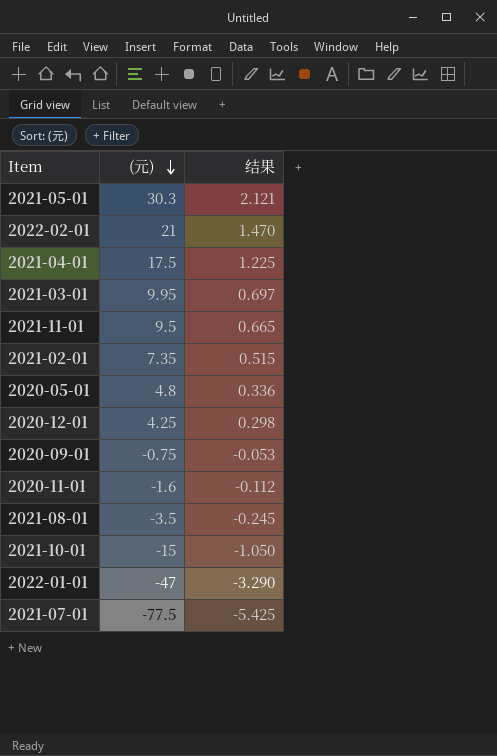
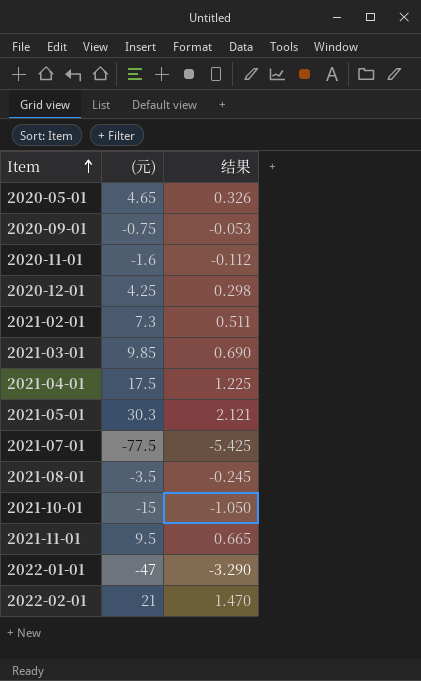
row order: (元) descending -> Item ascending
2020-05-01 | (元): 4.8 -> 4.65
2020-05-01 | 结果: 0.336 -> 0.326
2021-02-01 | (元): 7.35 -> 7.3
2021-02-01 | 结果: 0.515 -> 0.511
2021-03-01 | (元): 9.95 -> 9.85
2021-03-01 | 结果: 0.697 -> 0.690

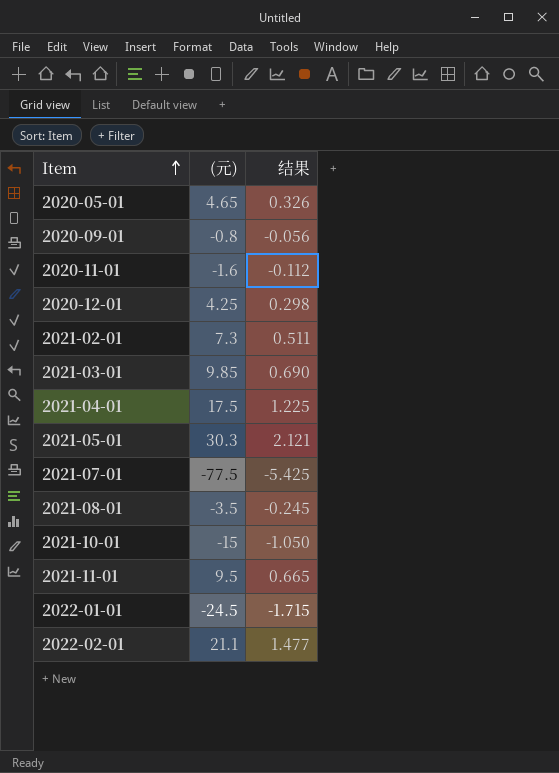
2020-09-01 | (元): -0.75 -> -0.8
2020-09-01 | 结果: -0.053 -> -0.056
2022-01-01 | (元): -47 -> -24.5
2022-01-01 | 结果: -3.290 -> -1.715
2022-02-01 | (元): 21 -> 21.1
2022-02-01 | 结果: 1.470 -> 1.477

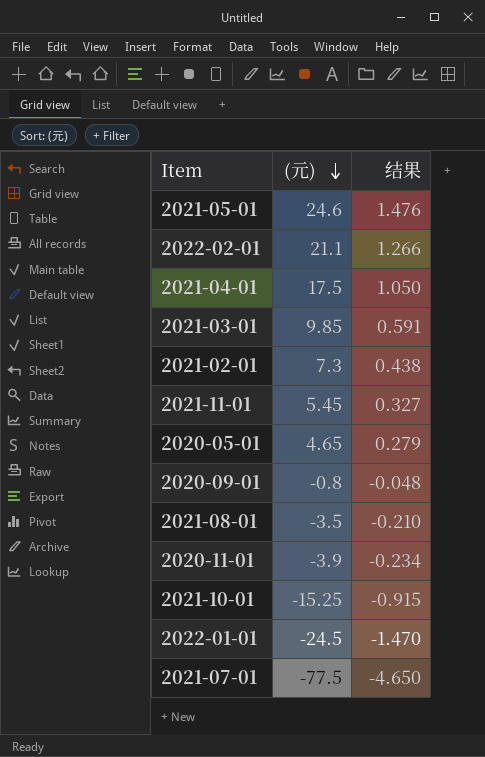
row order: Item ascending -> (元) descending
column 结果 | formula: [(元)] * 0.07 -> [(元)] * 0.06
row 2020-12-01: 4.25 | 0.298 -> none
2021-05-01 | (元): 30.3 -> 24.6
2021-11-01 | (元): 9.5 -> 5.45
2020-11-01 | (元): -1.6 -> -3.9
2021-10-01 | (元): -15 -> -15.25

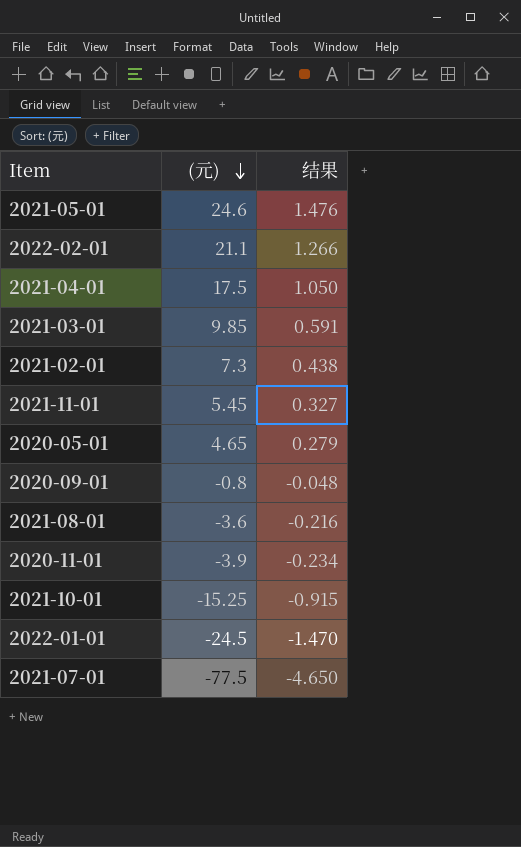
2021-08-01 | (元): -3.5 -> -3.6
2021-08-01 | 结果: -0.210 -> -0.216

